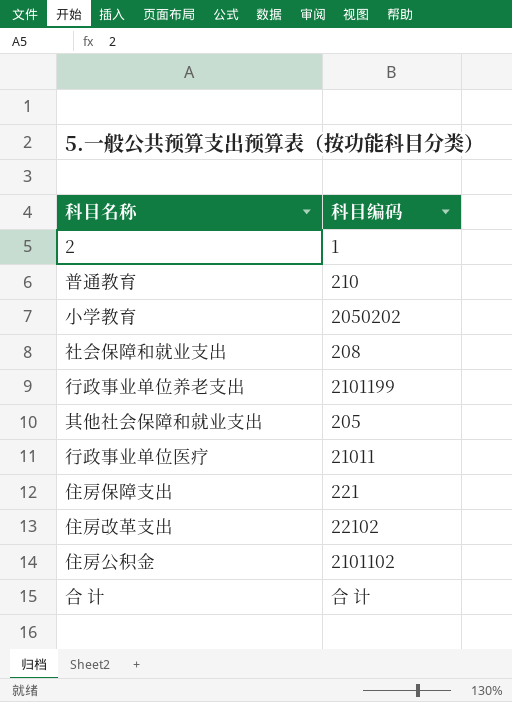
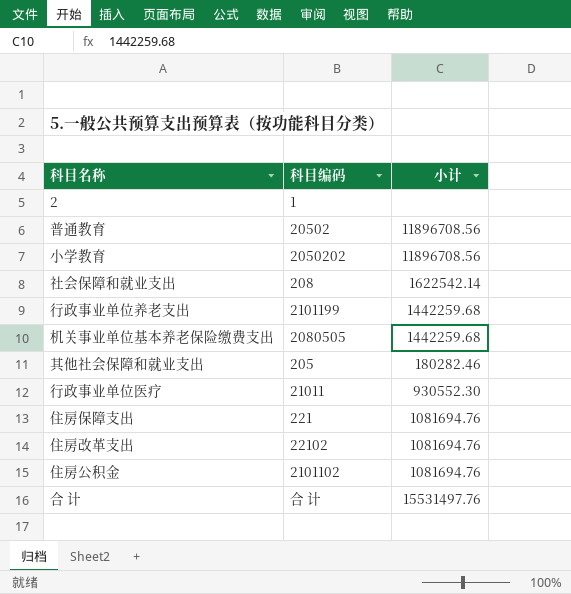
column 小计 | position: none -> 3
普通教育 | 科目编码: 210 -> 20502
row 机关事业单位基本养老保险缴费支出: none -> 2080505 | 1442259.68

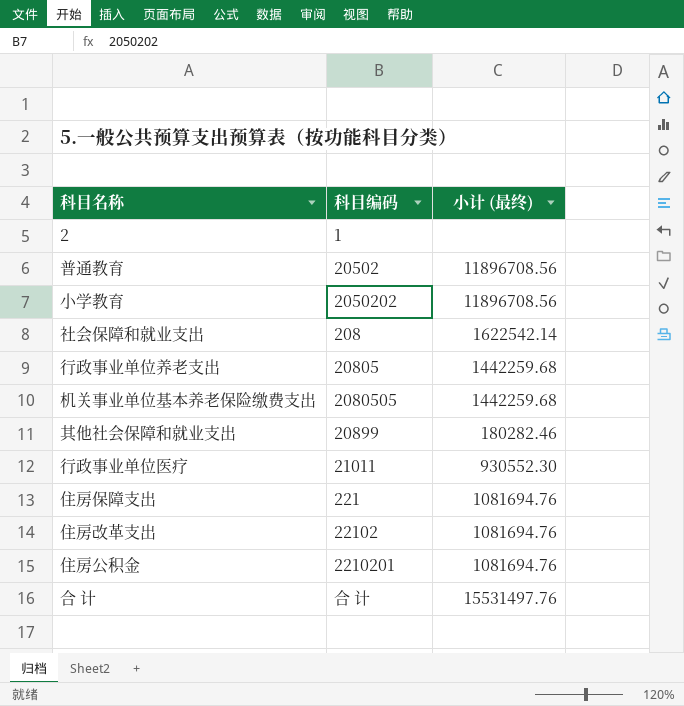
column name: 小计 -> 小计 (最终)
行政事业单位养老支出 | 科目编码: 2101199 -> 20805
其他社会保障和就业支出 | 科目编码: 205 -> 20899
住房公积金 | 科目编码: 2101102 -> 2210201

